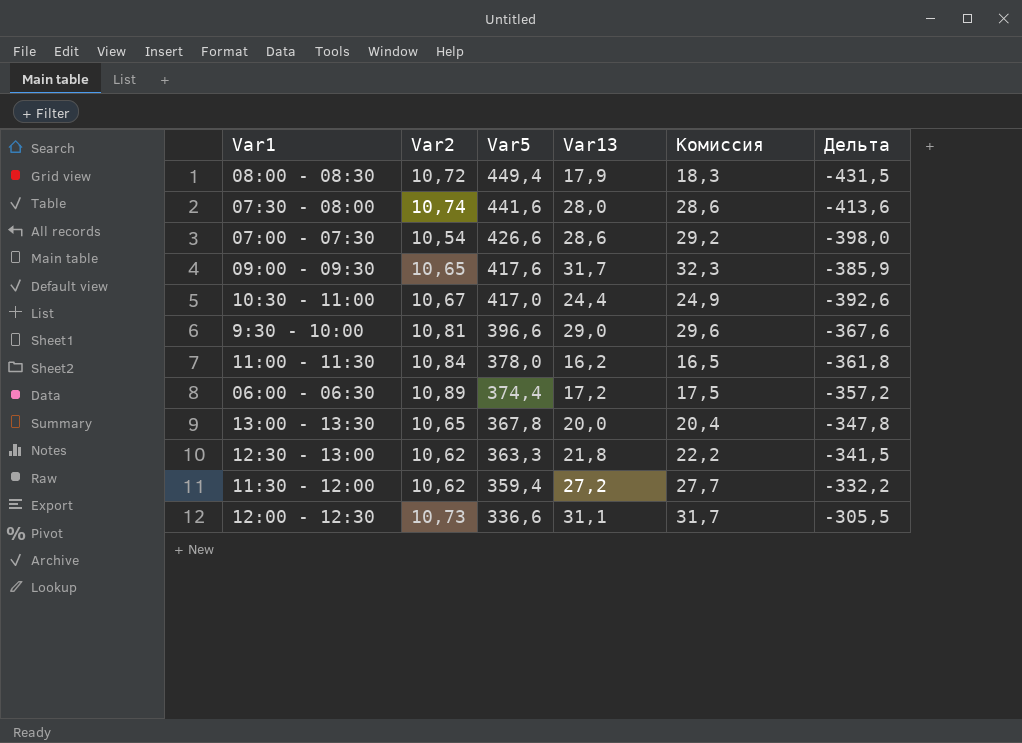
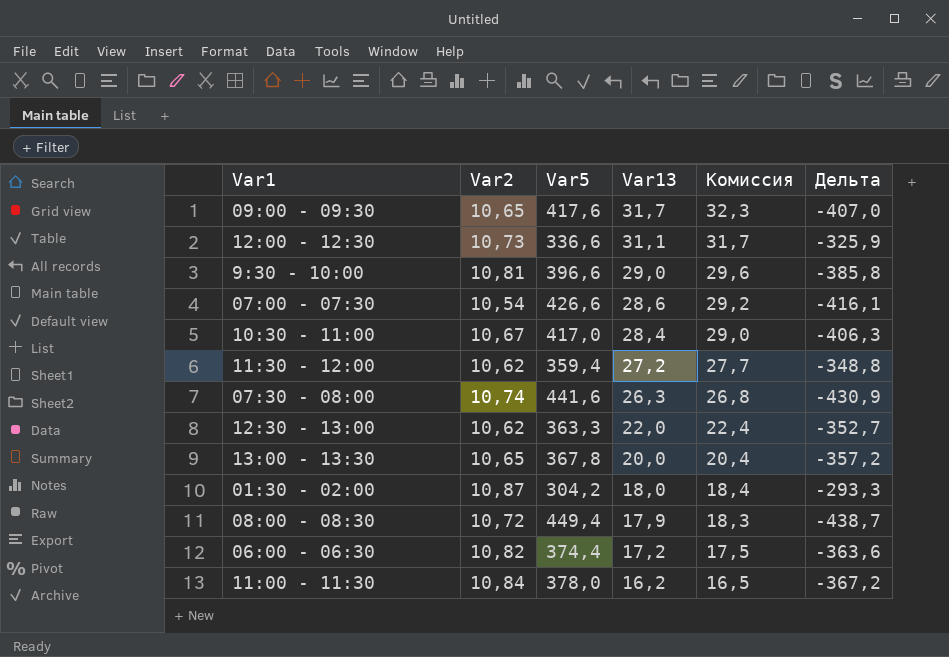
row order: Var5 descending -> Var13 descending
column Дельта | formula: [Var13] - [Var5] -> [Var2] - [Var5]
10:30 - 11:00 | Var13: 24,4 -> 28,4
10:30 - 11:00 | Комиссия: 24,9 -> 29,0
07:30 - 08:00 | Var13: 28,0 -> 26,3
07:30 - 08:00 | Комиссия: 28,6 -> 26,8
12:30 - 13:00 | Var13: 21,8 -> 22,0
12:30 - 13:00 | Комиссия: 22,2 -> 22,4
row 01:30 - 02:00: none -> 10,87 | 304,2 | 18,0 | 18,4 | -293,3
06:00 - 06:30 | Var2: 10,89 -> 10,82

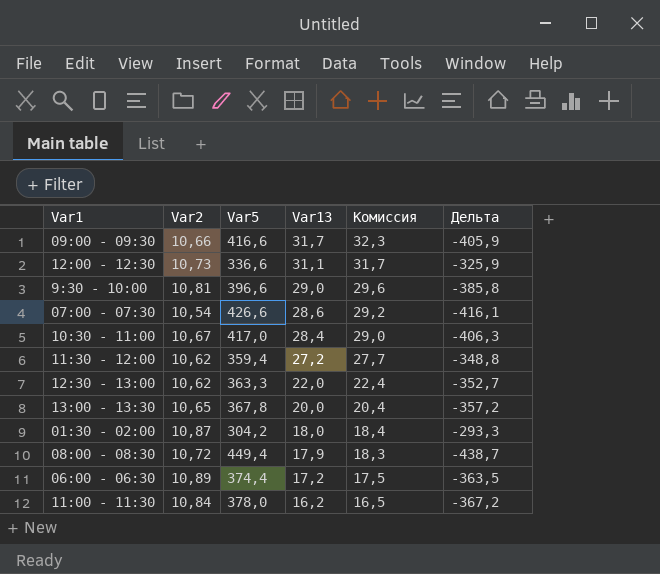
row 07:30 - 08:00: 10,74 | 441,6 | 26,3 | 26,8 | -430,9 -> none
09:00 - 09:30 | Var2: 10,65 -> 10,66
09:00 - 09:30 | Var5: 417,6 -> 416,6
09:00 - 09:30 | Дельта: -407,0 -> -405,9
06:00 - 06:30 | Var2: 10,82 -> 10,89
06:00 - 06:30 | Дельта: -363,6 -> -363,5

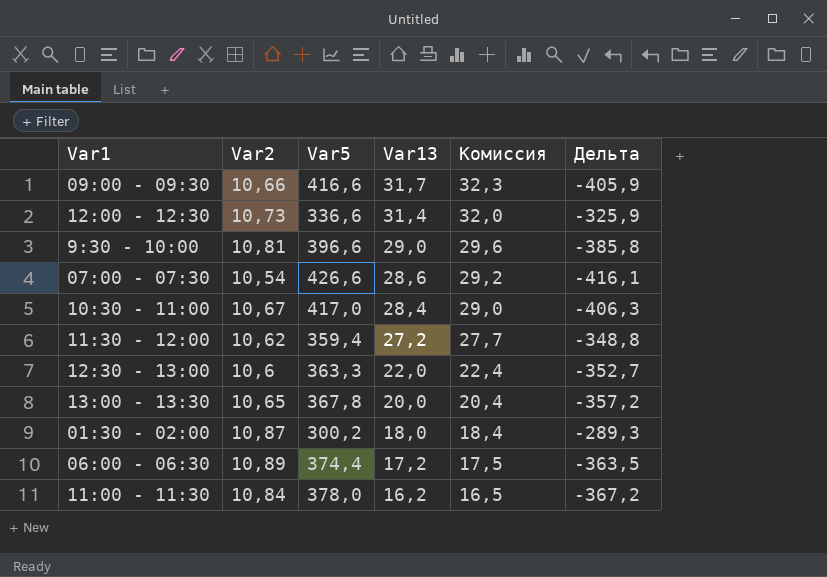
row 08:00 - 08:30: 10,72 | 449,4 | 17,9 | 18,3 | -438,7 -> none
12:00 - 12:30 | Var13: 31,1 -> 31,4
12:00 - 12:30 | Комиссия: 31,7 -> 32,0
12:30 - 13:00 | Var2: 10,62 -> 10,6
01:30 - 02:00 | Var5: 304,2 -> 300,2
01:30 - 02:00 | Дельта: -293,3 -> -289,3

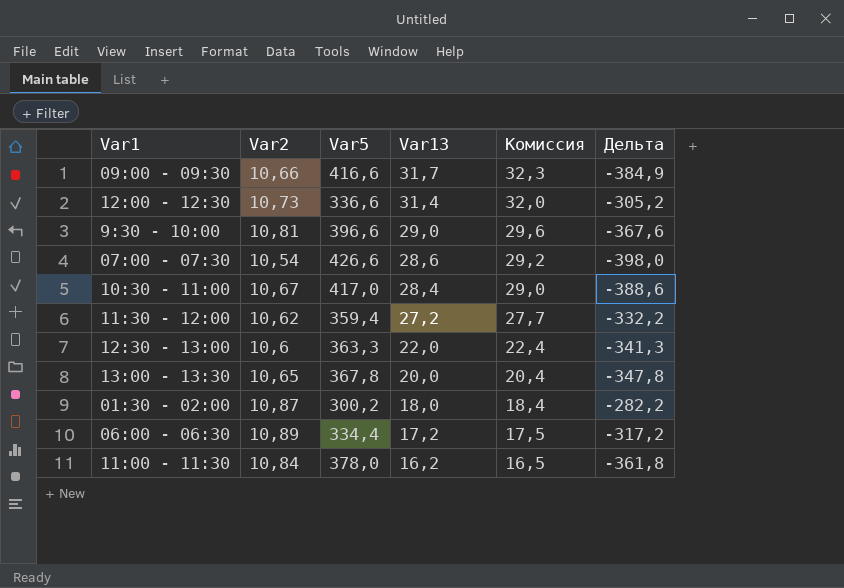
column Дельта | formula: [Var2] - [Var5] -> [Var13] - [Var5]
06:00 - 06:30 | Var5: 374,4 -> 334,4

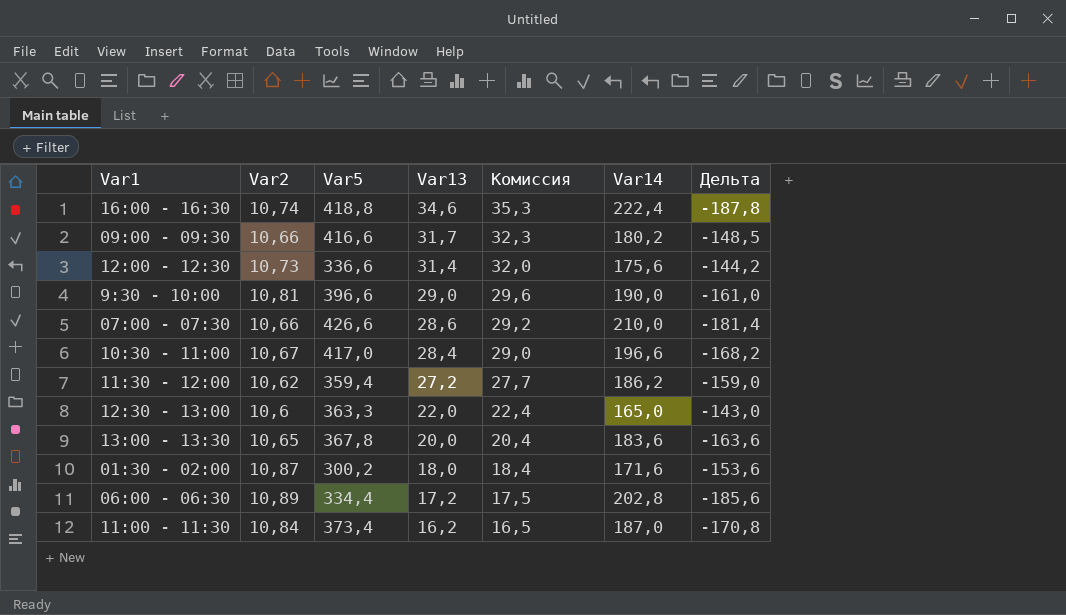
column Var14 | position: none -> 6
column Дельта | formula: [Var13] - [Var5] -> [Var13] - [Var14]
row 16:00 - 16:30: none -> 10,74 | 418,8 | 34,6 | 35,3 | 222,4 | -187,8
07:00 - 07:30 | Var2: 10,54 -> 10,66
11:00 - 11:30 | Var5: 378,0 -> 373,4

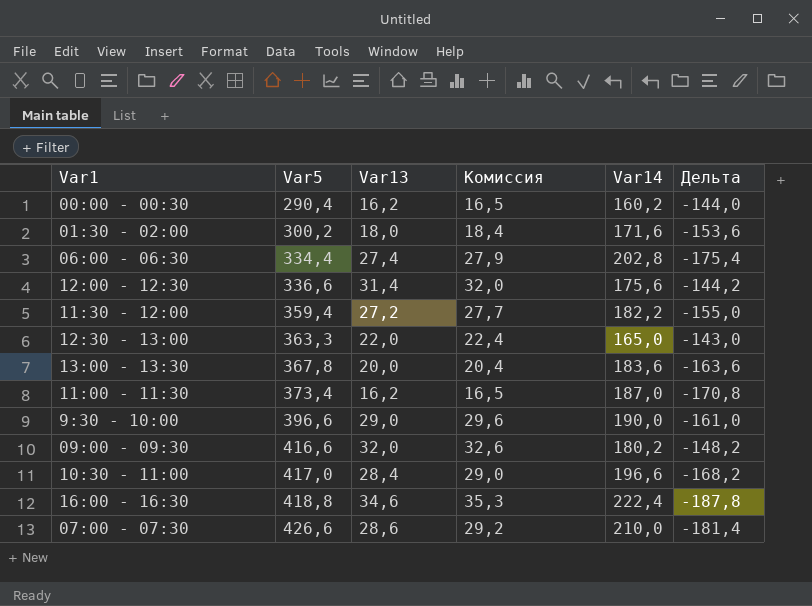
row order: Var13 descending -> Var5 ascending
column Var2 | position: 2 -> none
row 00:00 - 00:30: none -> 290,4 | 16,2 | 16,5 | 160,2 | -144,0
06:00 - 06:30 | Var13: 17,2 -> 27,4
06:00 - 06:30 | Комиссия: 17,5 -> 27,9
06:00 - 06:30 | Дельта: -185,6 -> -175,4
11:30 - 12:00 | Var14: 186,2 -> 182,2
11:30 - 12:00 | Дельта: -159,0 -> -155,0
09:00 - 09:30 | Var13: 31,7 -> 32,0
09:00 - 09:30 | Комиссия: 32,3 -> 32,6
09:00 - 09:30 | Дельта: -148,5 -> -148,2

